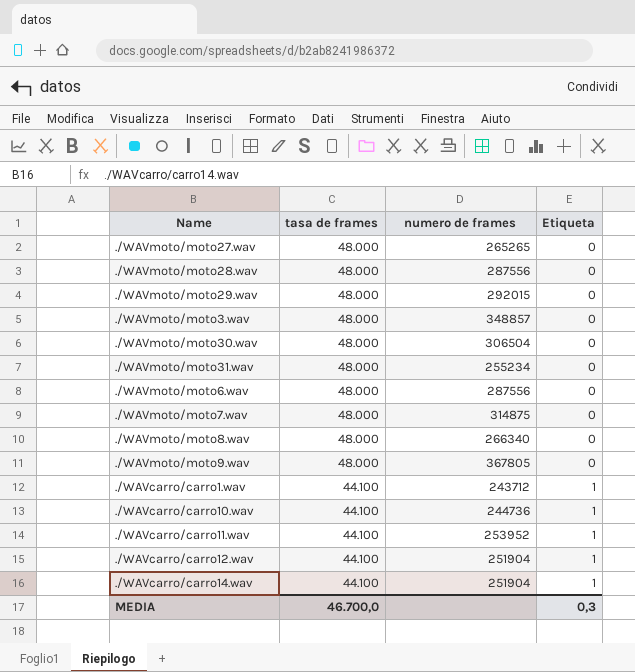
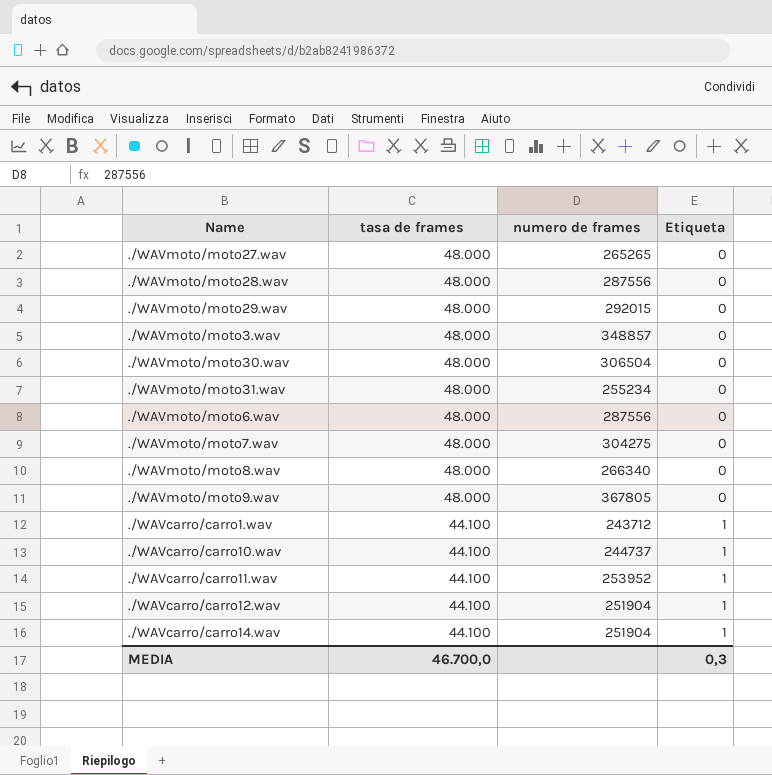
./WAVmoto/moto7.wav | numero de frames: 314875 -> 304275
./WAVcarro/carro10.wav | numero de frames: 244736 -> 244737

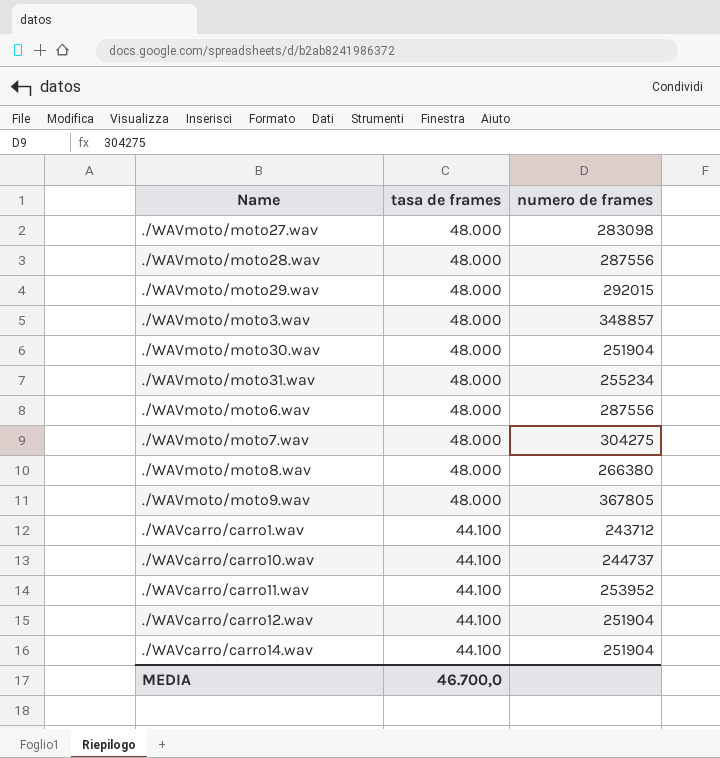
column Etiqueta | position: 4 -> none
./WAVmoto/moto27.wav | numero de frames: 265265 -> 283098
./WAVmoto/moto30.wav | numero de frames: 306504 -> 251904
./WAVmoto/moto8.wav | numero de frames: 266340 -> 266380

